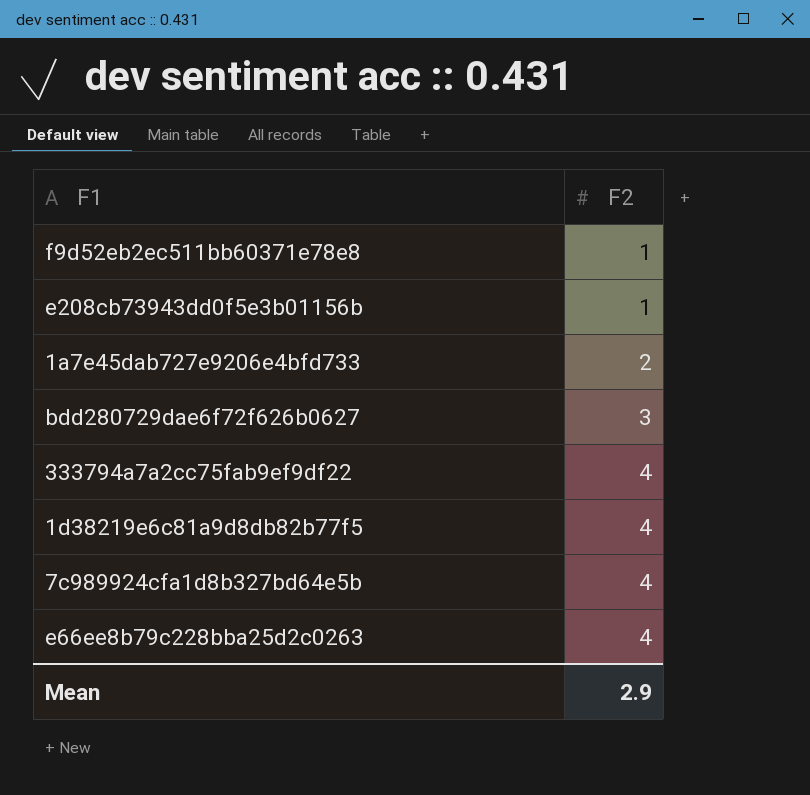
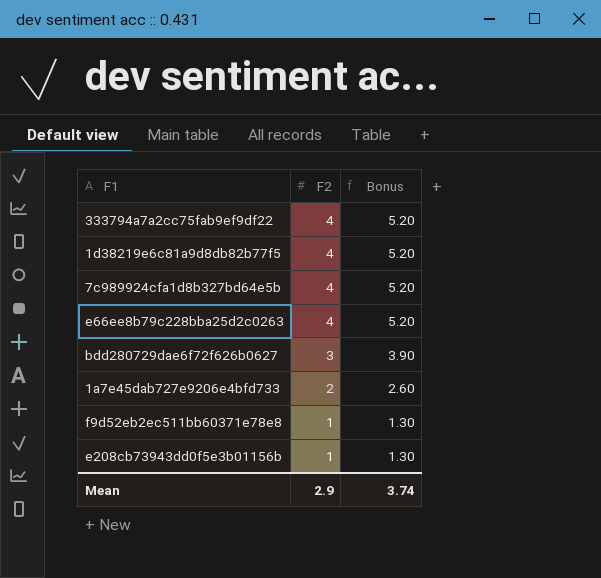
row order: F2 ascending -> F2 descending
column Bonus | formula: none -> [F2] * 1.3

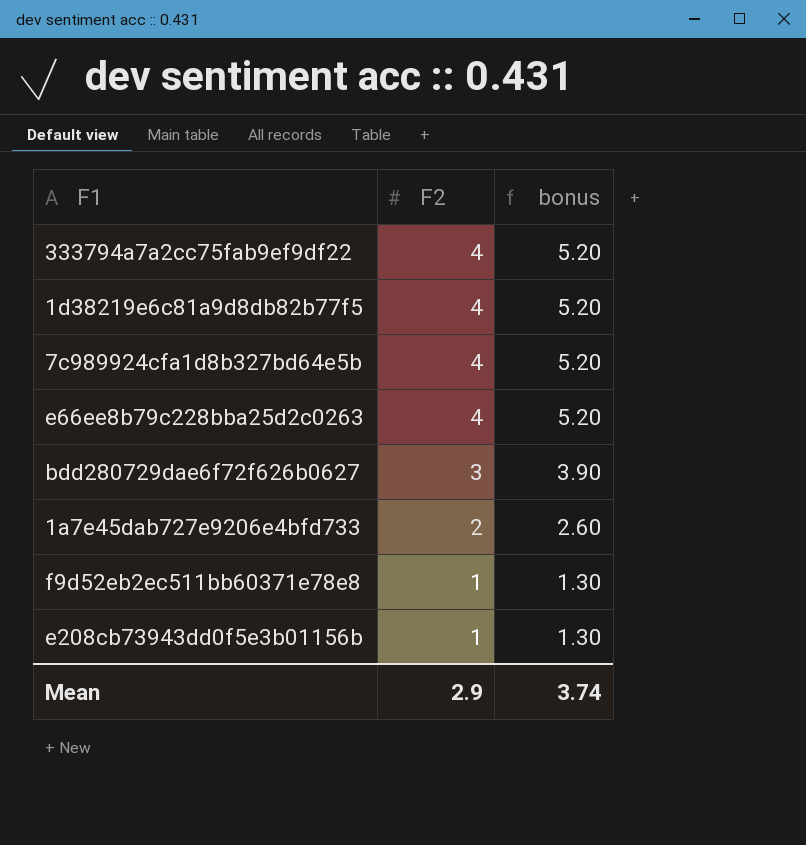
column name: Bonus -> bonus

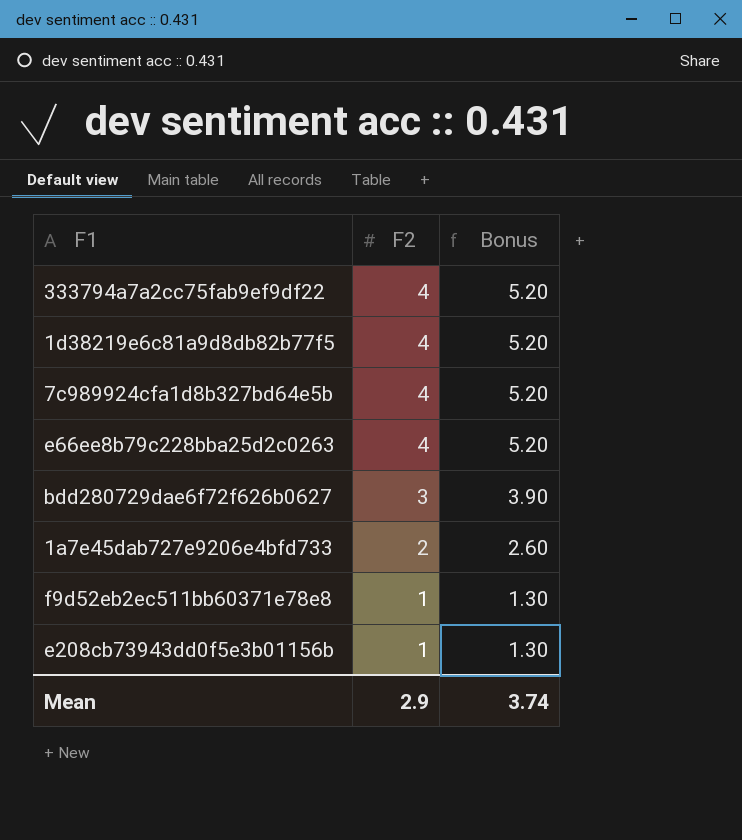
column name: bonus -> Bonus

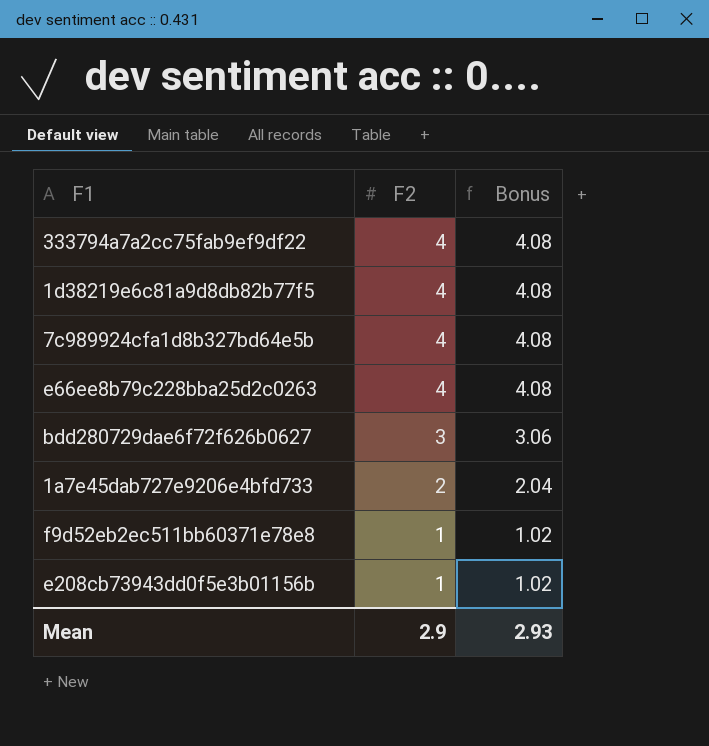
column Bonus | formula: [F2] * 1.3 -> [F2] * 1.02
Mean | Bonus: 3.74 -> 2.93

